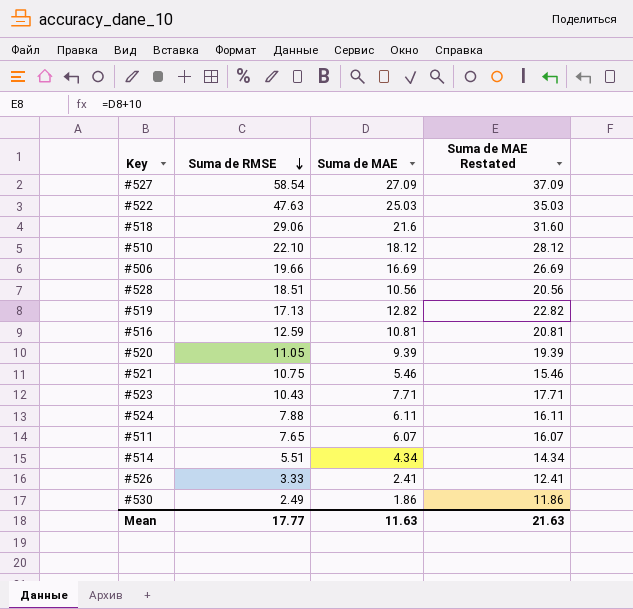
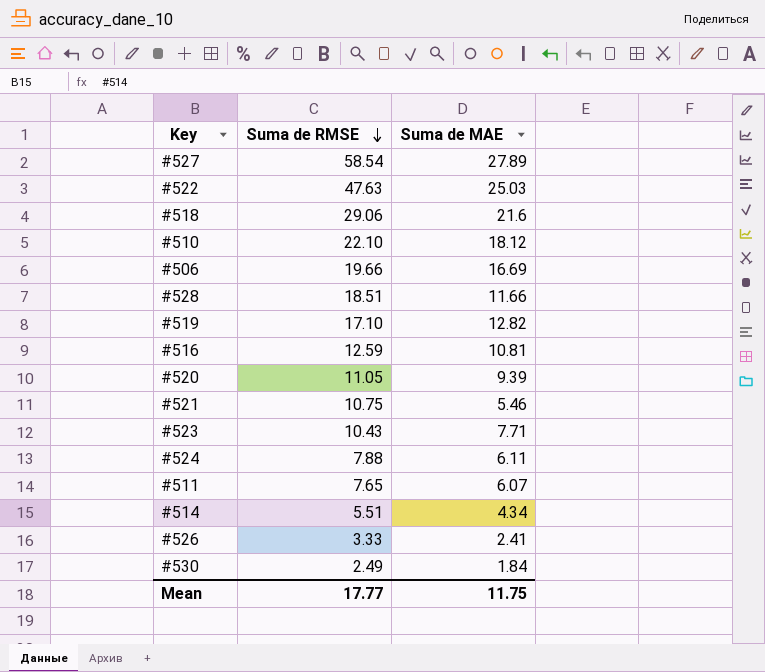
column Suma de MAE Restated | formula: [Suma de MAE] + 10 -> none
#527 | Suma de MAE: 27.09 -> 27.89
#528 | Suma de MAE: 10.56 -> 11.66
#519 | Suma de RMSE: 17.13 -> 17.10
#530 | Suma de MAE: 1.86 -> 1.84
Mean | Suma de MAE: 11.63 -> 11.75

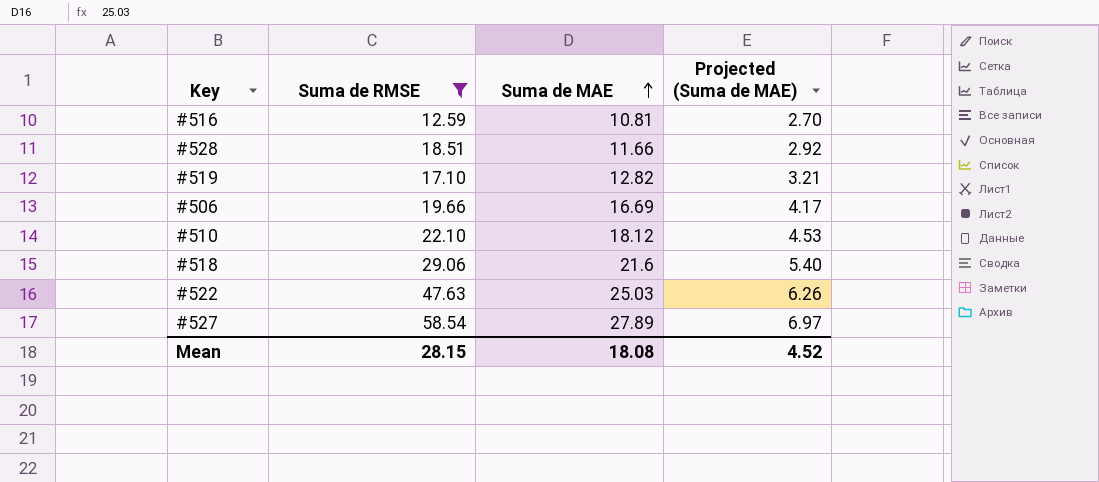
filter: none -> Suma de RMSE >= 12.59
row order: Suma de RMSE descending -> Suma de MAE ascending
column Projected (Suma de MAE) | formula: none -> [Suma de MAE] * 0.25
Mean | Suma de RMSE: 17.77 -> 28.15
Mean | Suma de MAE: 11.75 -> 18.08

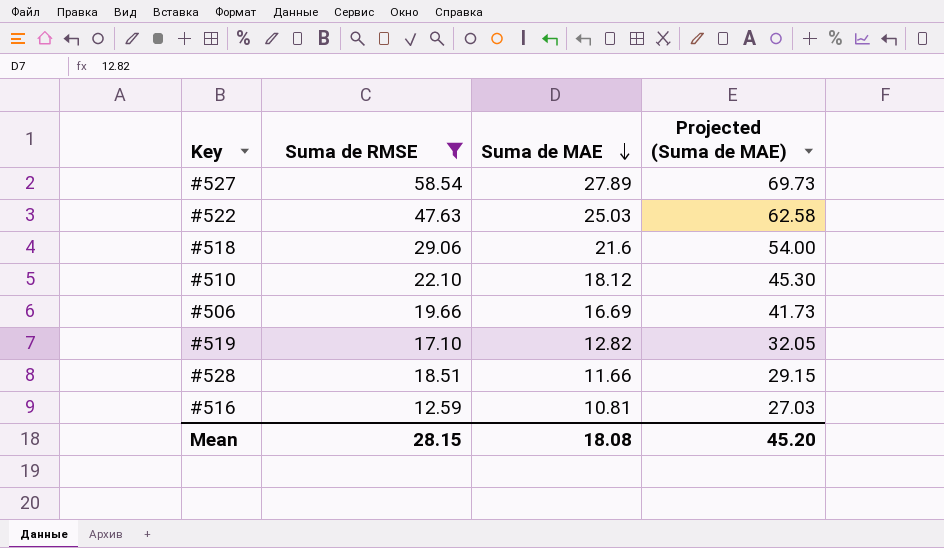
row order: Suma de MAE ascending -> Suma de MAE descending
column Projected (Suma de MAE) | formula: [Suma de MAE] * 0.25 -> [Suma de MAE] * 2.5
Mean | Projected (Suma de MAE): 4.52 -> 45.20

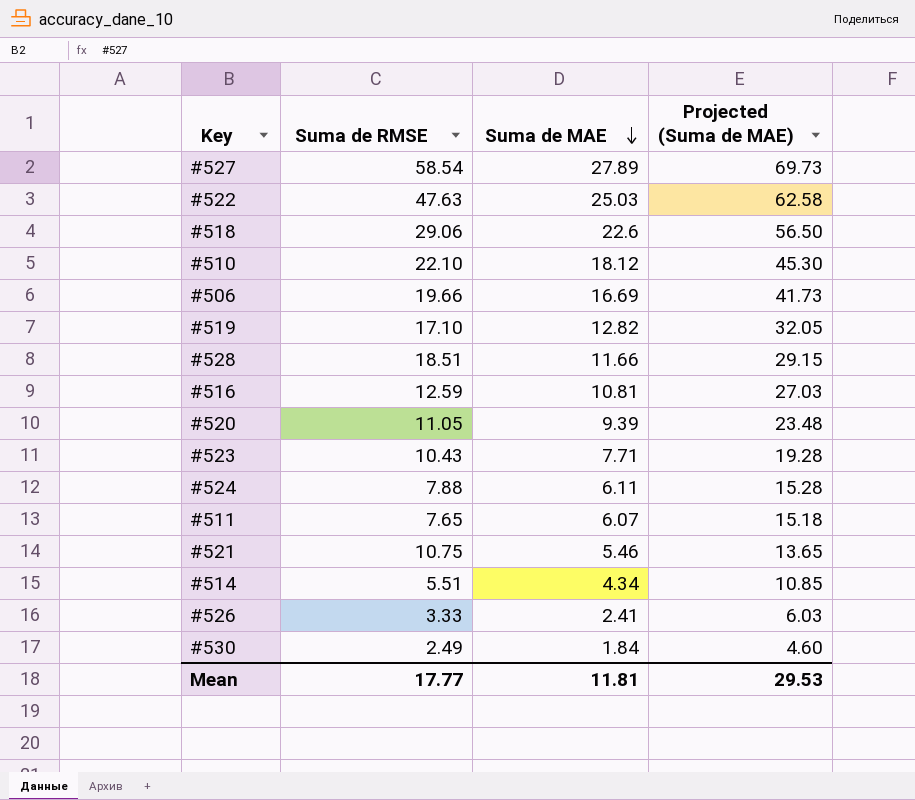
filter: Suma de RMSE >= 12.59 -> none
#518 | Suma de MAE: 21.6 -> 22.6
#518 | Projected (Suma de MAE): 54.00 -> 56.50
Mean | Suma de RMSE: 28.15 -> 17.77
Mean | Suma de MAE: 18.08 -> 11.81
Mean | Projected (Suma de MAE): 45.20 -> 29.53

